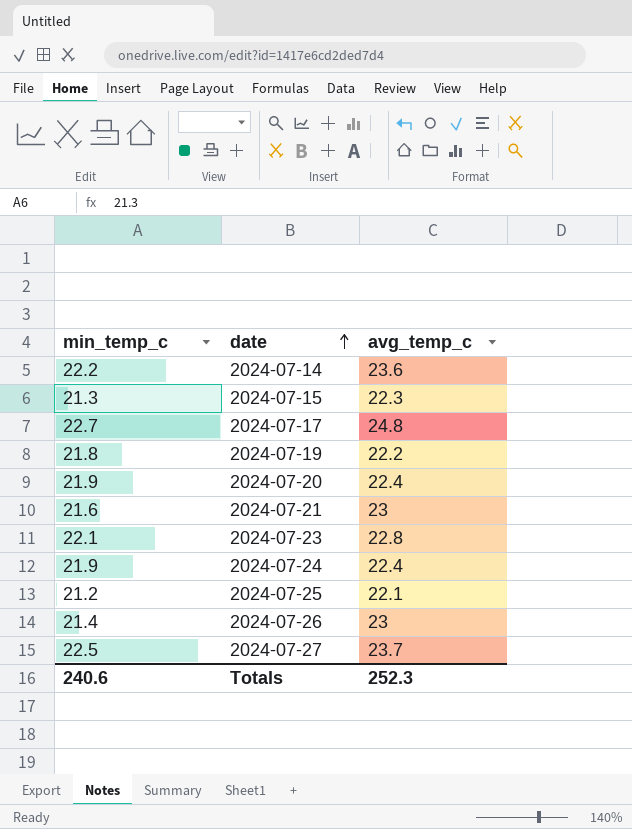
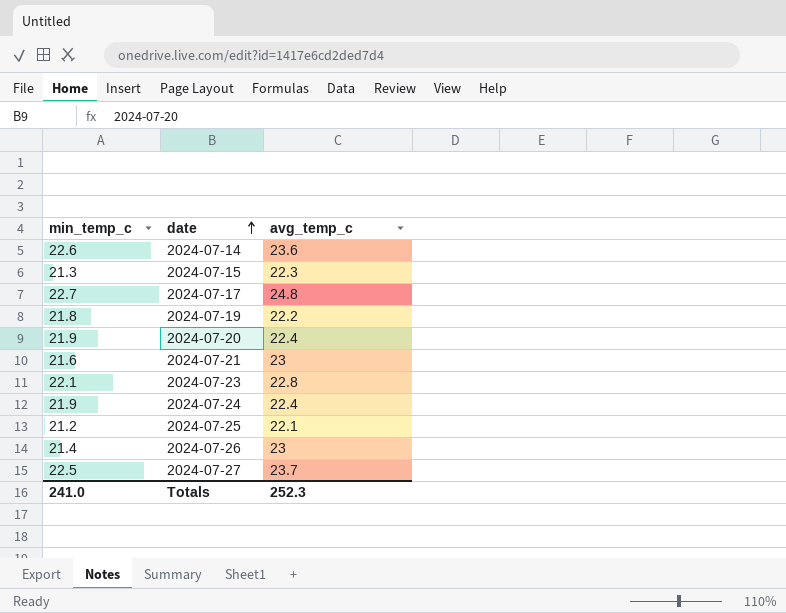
2024-07-14 | min_temp_c: 22.2 -> 22.6
Totals | min_temp_c: 240.6 -> 241.0

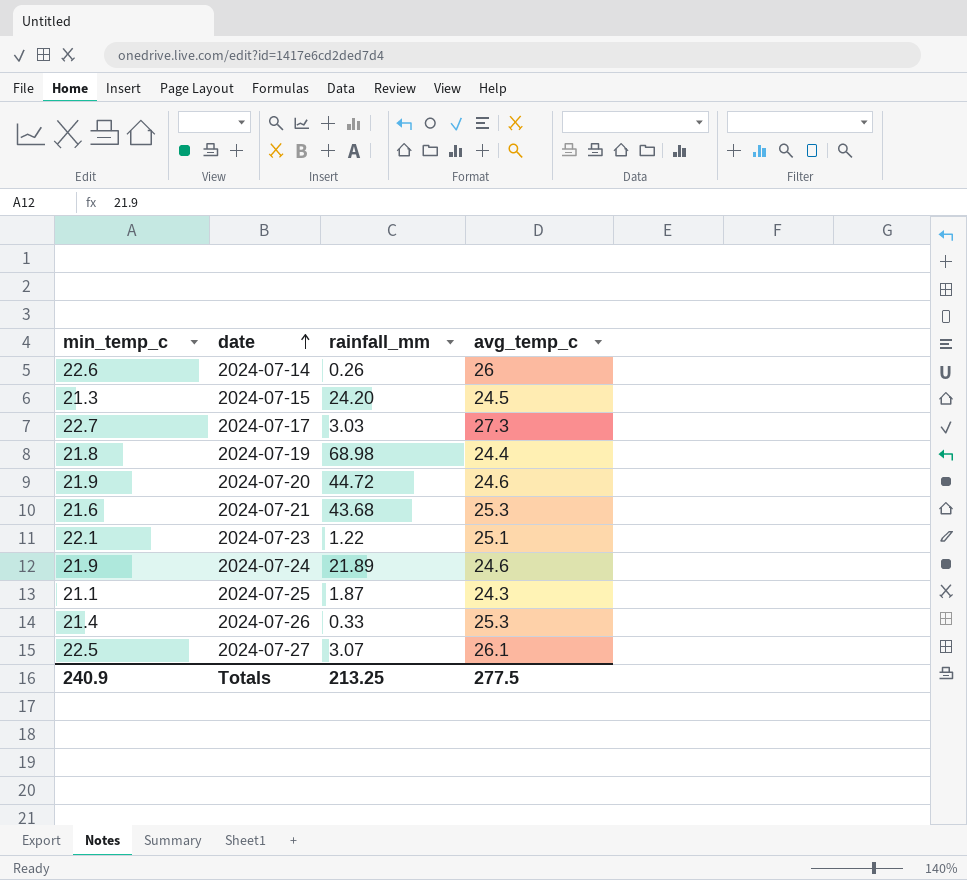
column rainfall_mm | position: none -> 3
2024-07-14 | avg_temp_c: 23.6 -> 26
2024-07-15 | avg_temp_c: 22.3 -> 24.5
2024-07-17 | avg_temp_c: 24.8 -> 27.3
2024-07-19 | avg_temp_c: 22.2 -> 24.4
2024-07-20 | avg_temp_c: 22.4 -> 24.6
2024-07-21 | avg_temp_c: 23 -> 25.3
2024-07-23 | avg_temp_c: 22.8 -> 25.1
2024-07-24 | avg_temp_c: 22.4 -> 24.6
2024-07-25 | min_temp_c: 21.2 -> 21.1
2024-07-25 | avg_temp_c: 22.1 -> 24.3
2024-07-26 | avg_temp_c: 23 -> 25.3
2024-07-27 | avg_temp_c: 23.7 -> 26.1
Totals | min_temp_c: 241.0 -> 240.9
Totals | avg_temp_c: 252.3 -> 277.5

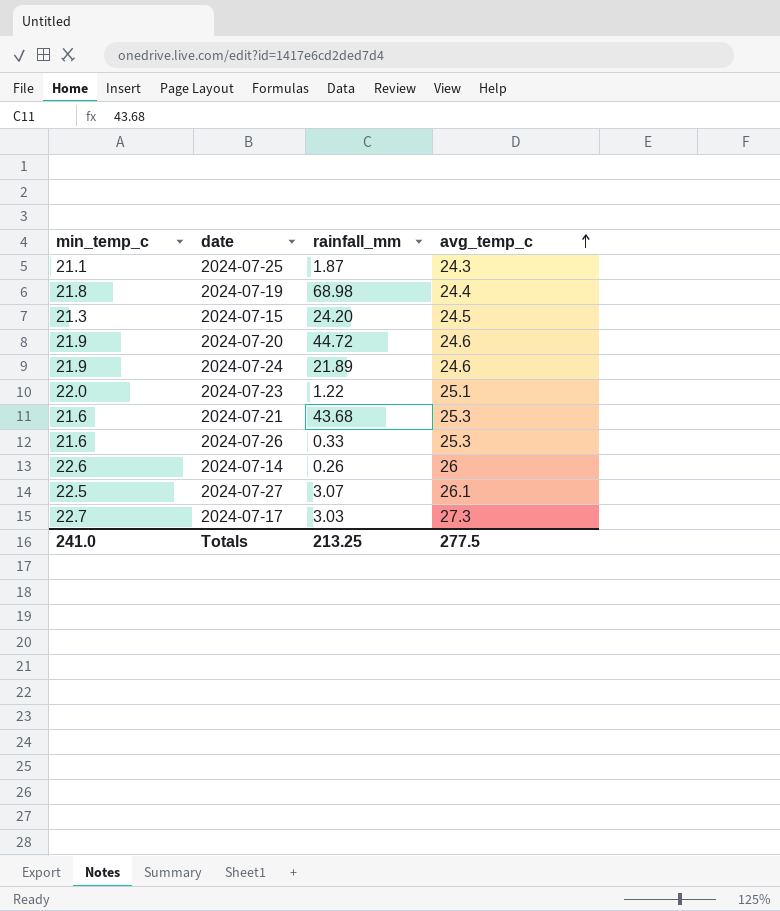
row order: date ascending -> avg_temp_c ascending
2024-07-23 | min_temp_c: 22.1 -> 22.0
2024-07-26 | min_temp_c: 21.4 -> 21.6
Totals | min_temp_c: 240.9 -> 241.0

